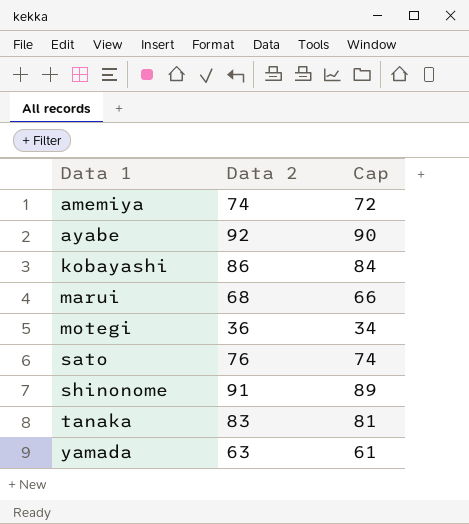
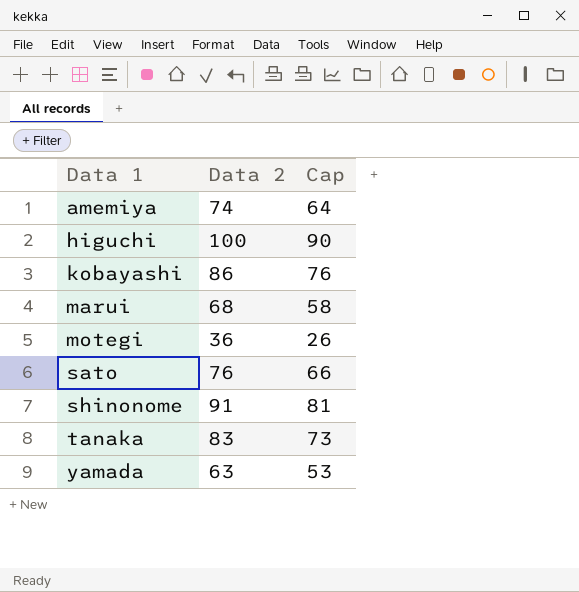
column Cap | formula: [Data 2] - 2 -> [Data 2] - 10
row ayabe: 92 | 90 -> none
row higuchi: none -> 100 | 90

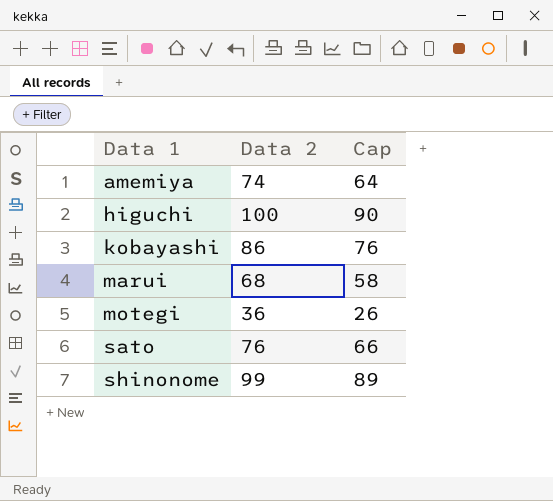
row tanaka: 83 | 73 -> none
row yamada: 63 | 53 -> none
shinonome | Data 2: 91 -> 99
shinonome | Cap: 81 -> 89

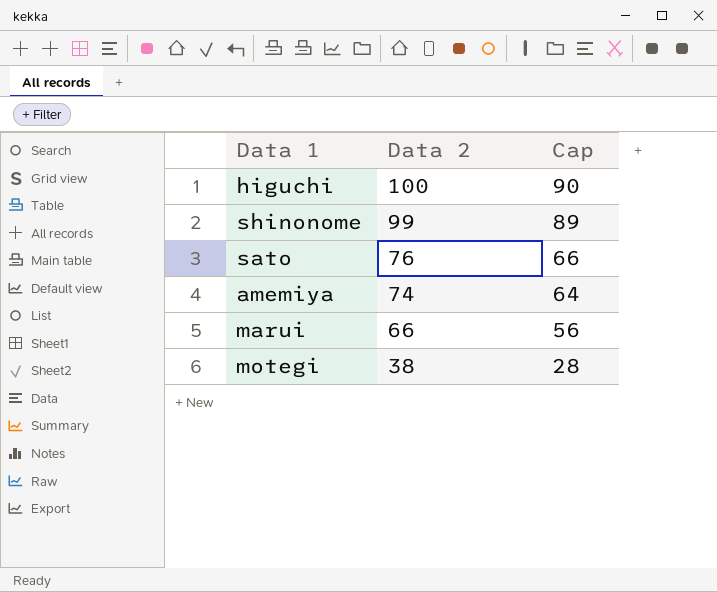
row order: Data 1 ascending -> Data 2 descending
row kobayashi: 86 | 76 -> none
marui | Data 2: 68 -> 66
marui | Cap: 58 -> 56
motegi | Data 2: 36 -> 38
motegi | Cap: 26 -> 28

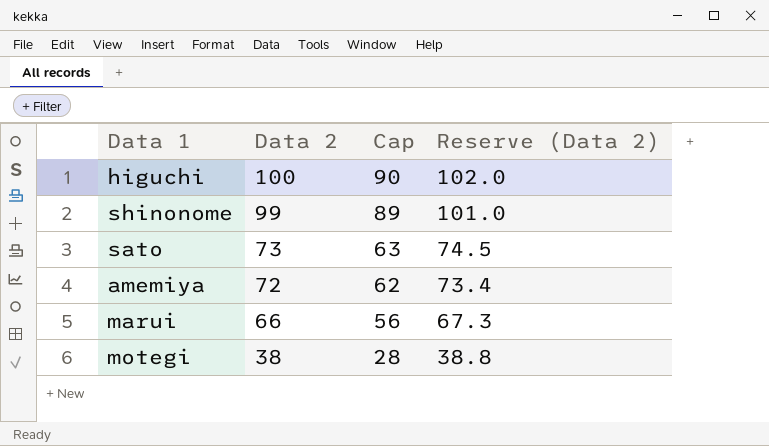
column Reserve (Data 2) | formula: none -> [Data 2] * 1.02
sato | Data 2: 76 -> 73
sato | Cap: 66 -> 63
amemiya | Data 2: 74 -> 72
amemiya | Cap: 64 -> 62

